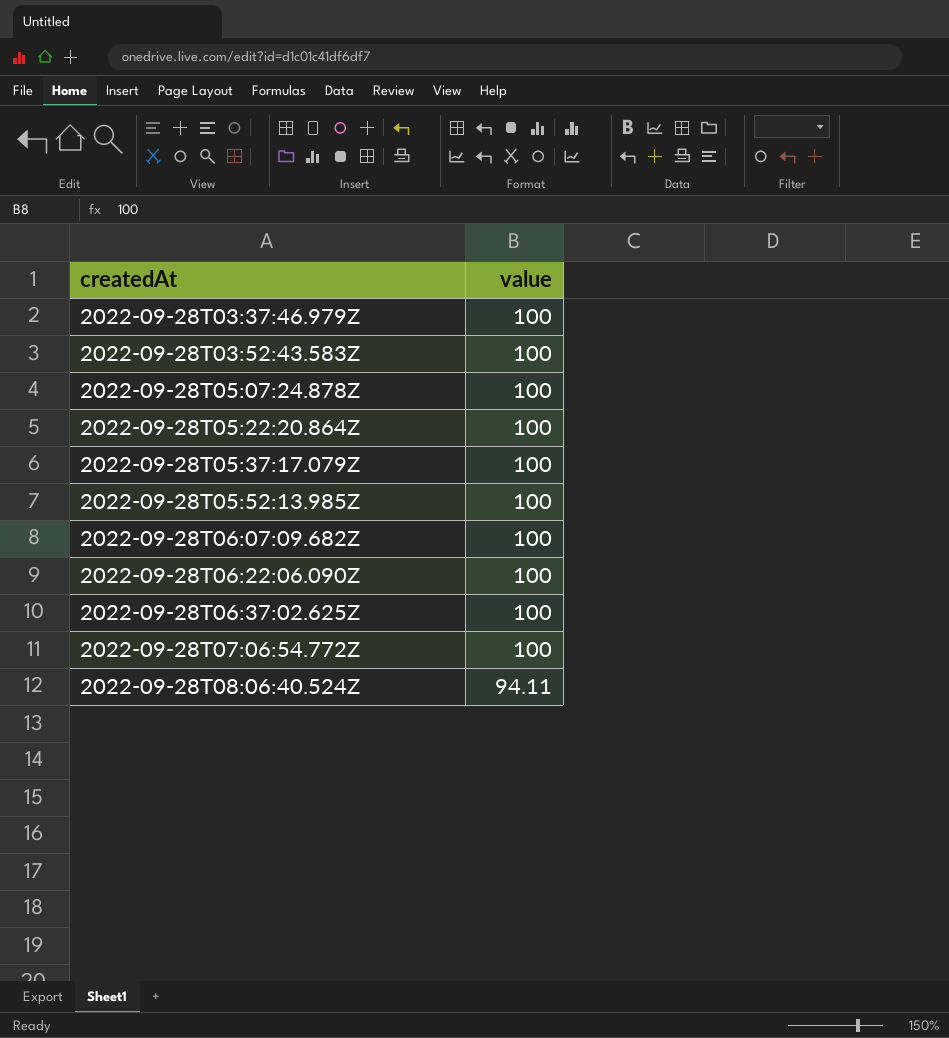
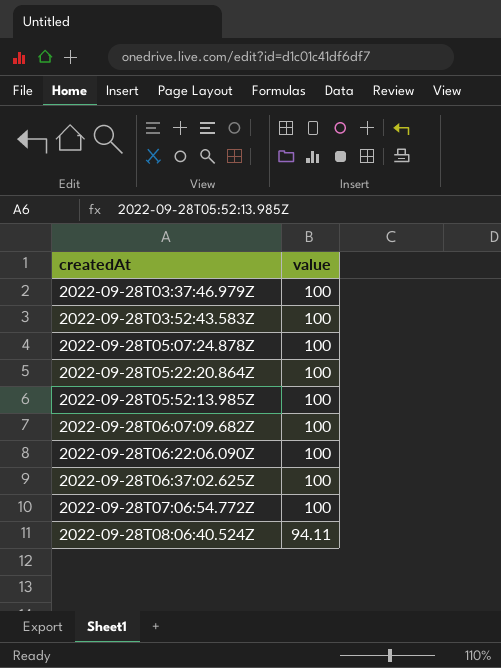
row 2022-09-28T05:37:17.079Z: 100 -> none

